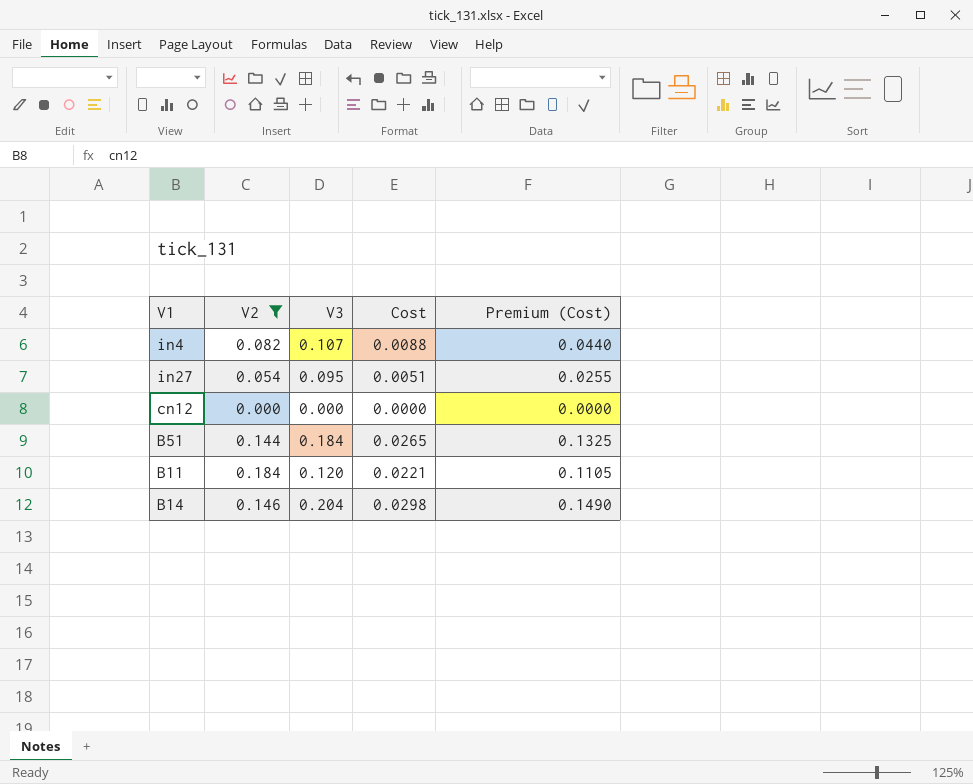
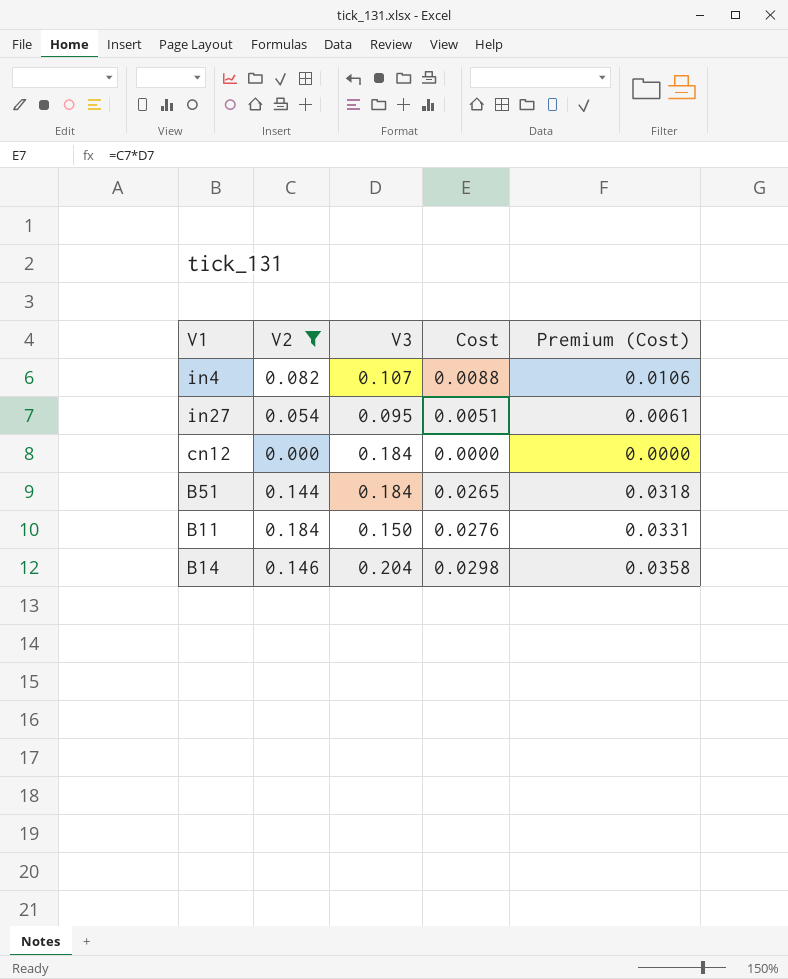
column Premium (Cost) | formula: [Cost] * 5 -> [Cost] * 1.2
cn12 | V3: 0.000 -> 0.184
B11 | V3: 0.120 -> 0.150
B11 | Cost: 0.0221 -> 0.0276

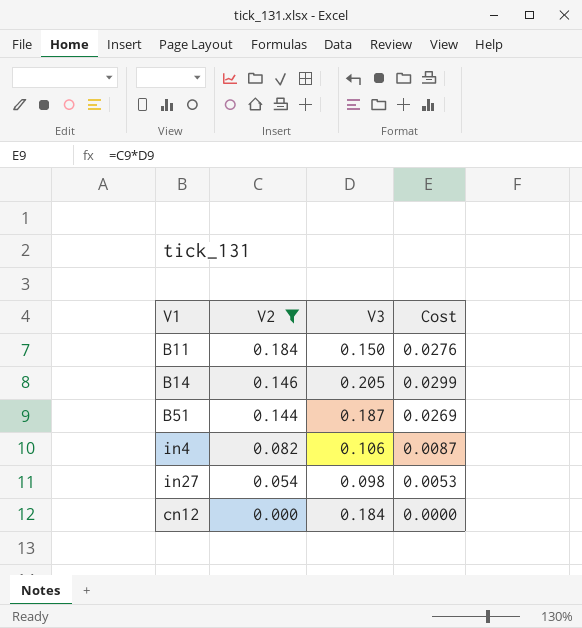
row order: none -> V2 descending
column Premium (Cost) | formula: [Cost] * 1.2 -> none
B14 | V3: 0.204 -> 0.205
B14 | Cost: 0.0298 -> 0.0299
B51 | V3: 0.184 -> 0.187
B51 | Cost: 0.0265 -> 0.0269
in4 | V3: 0.107 -> 0.106
in4 | Cost: 0.0088 -> 0.0087
in27 | V3: 0.095 -> 0.098
in27 | Cost: 0.0051 -> 0.0053

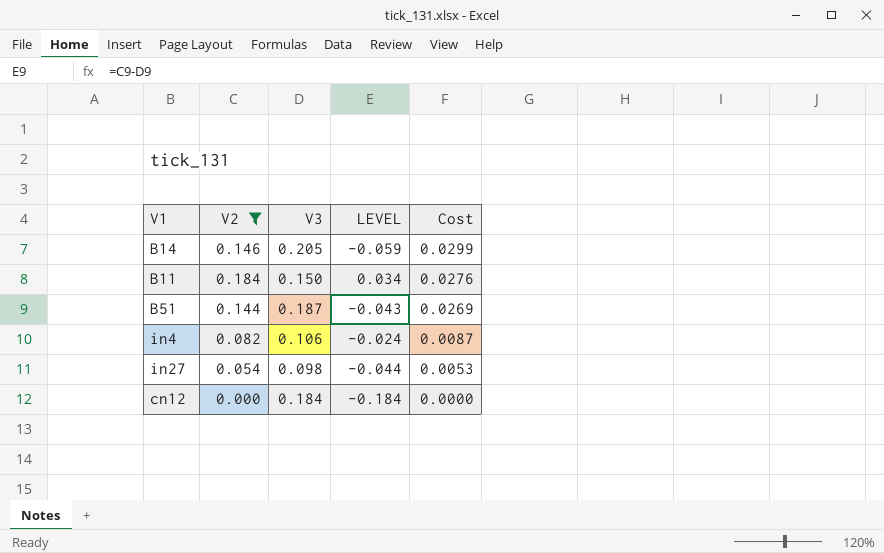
row order: V2 descending -> Cost descending
column LEVEL | formula: none -> [V2] - [V3]

